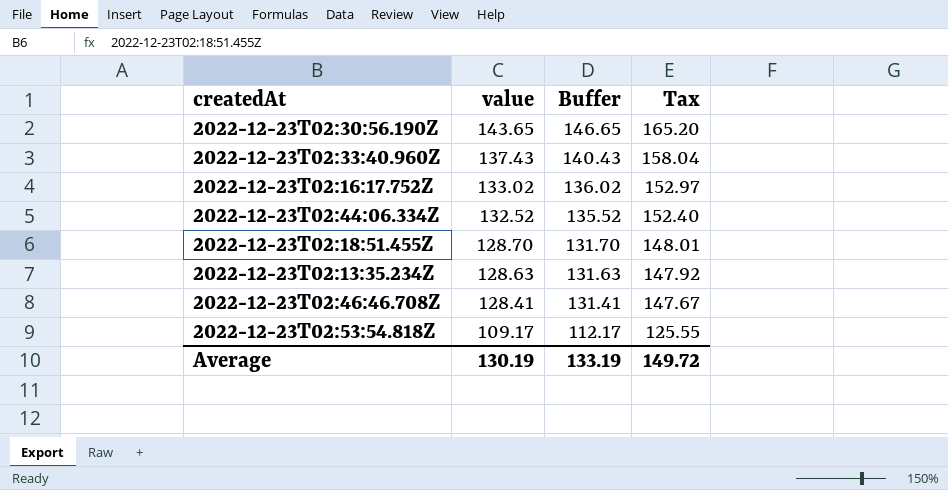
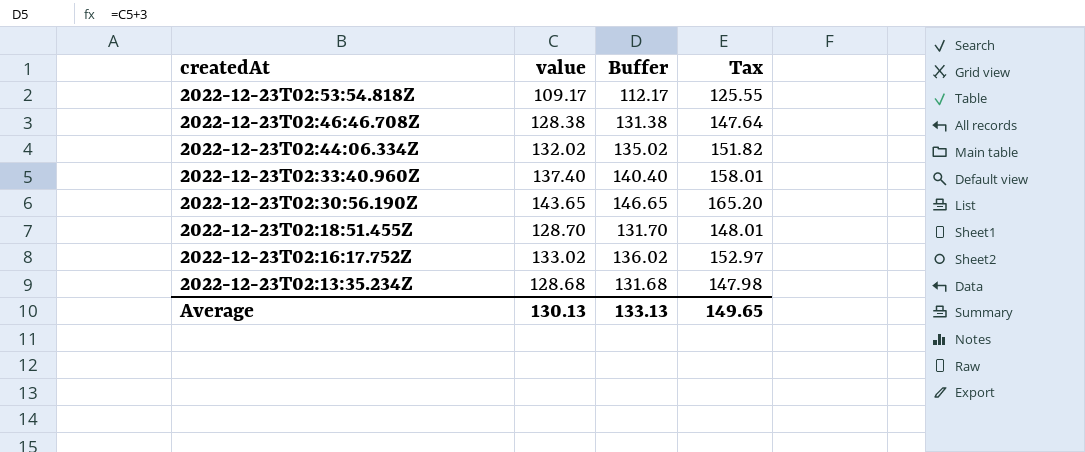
row order: value descending -> createdAt descending
2022-12-23T02:46:46.708Z | value: 128.41 -> 128.38
2022-12-23T02:46:46.708Z | Buffer: 131.41 -> 131.38
2022-12-23T02:46:46.708Z | Tax: 147.67 -> 147.64
2022-12-23T02:44:06.334Z | value: 132.52 -> 132.02
2022-12-23T02:44:06.334Z | Buffer: 135.52 -> 135.02
2022-12-23T02:44:06.334Z | Tax: 152.40 -> 151.82
2022-12-23T02:33:40.960Z | value: 137.43 -> 137.40
2022-12-23T02:33:40.960Z | Buffer: 140.43 -> 140.40
2022-12-23T02:33:40.960Z | Tax: 158.04 -> 158.01
2022-12-23T02:13:35.234Z | value: 128.63 -> 128.68
2022-12-23T02:13:35.234Z | Buffer: 131.63 -> 131.68
2022-12-23T02:13:35.234Z | Tax: 147.92 -> 147.98
Average | value: 130.19 -> 130.13
Average | Buffer: 133.19 -> 133.13
Average | Tax: 149.72 -> 149.65

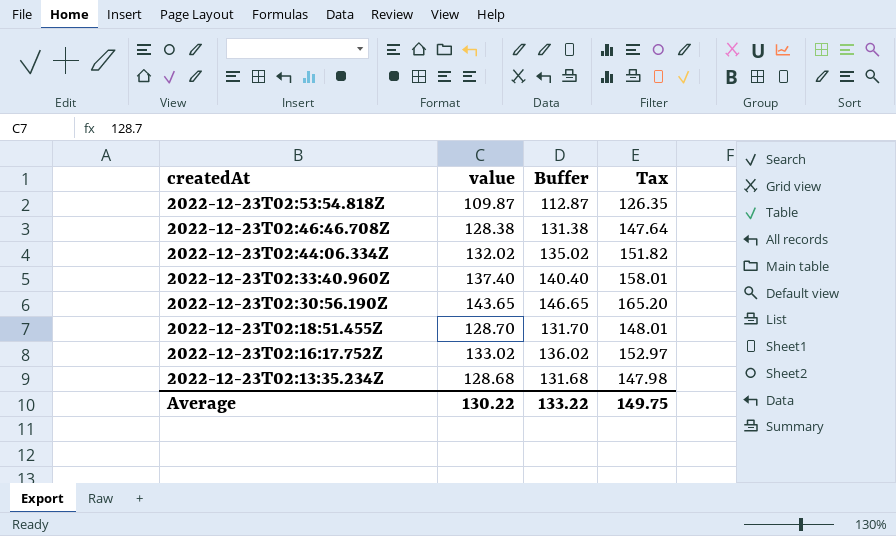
2022-12-23T02:53:54.818Z | value: 109.17 -> 109.87
2022-12-23T02:53:54.818Z | Buffer: 112.17 -> 112.87
2022-12-23T02:53:54.818Z | Tax: 125.55 -> 126.35
Average | value: 130.13 -> 130.22
Average | Buffer: 133.13 -> 133.22
Average | Tax: 149.65 -> 149.75

